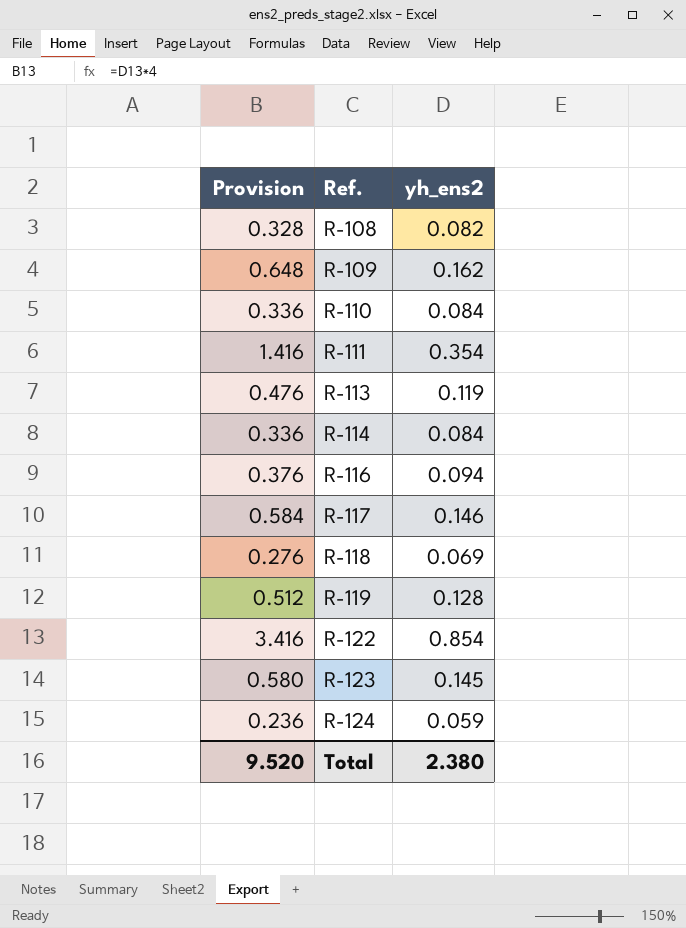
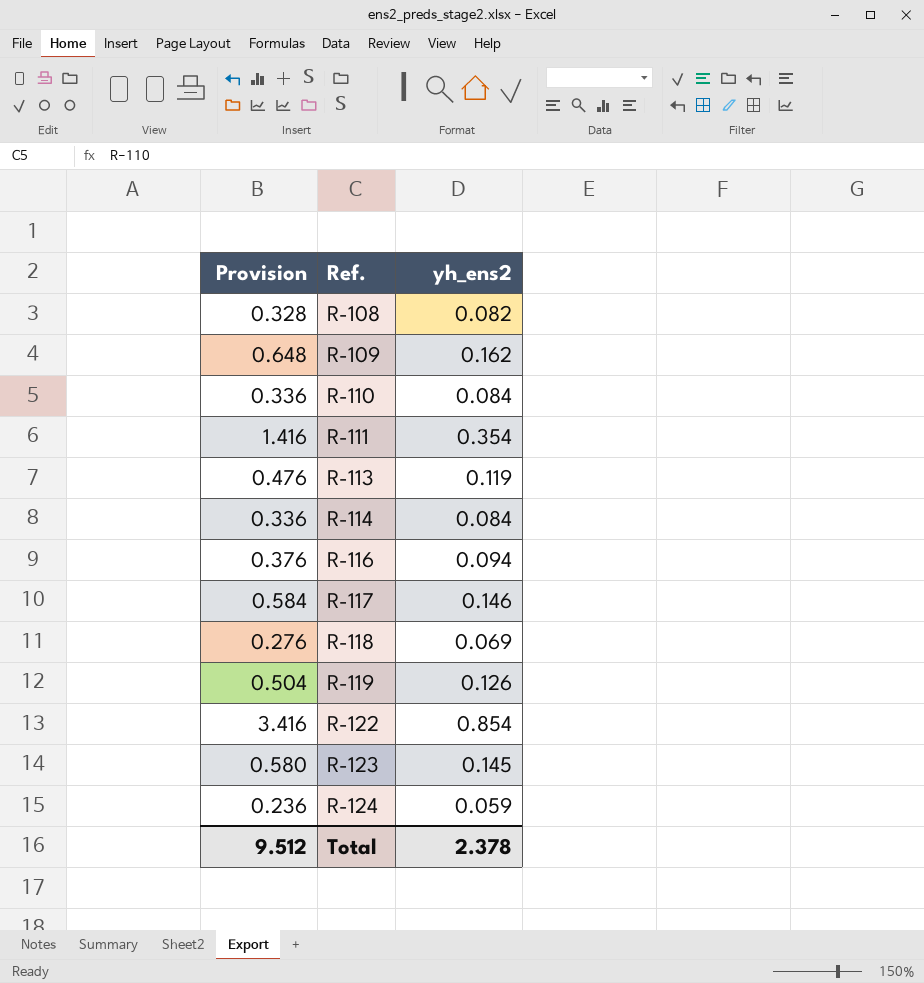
R-119 | Provision: 0.512 -> 0.504
R-119 | yh_ens2: 0.128 -> 0.126
Total | Provision: 9.520 -> 9.512
Total | yh_ens2: 2.380 -> 2.378

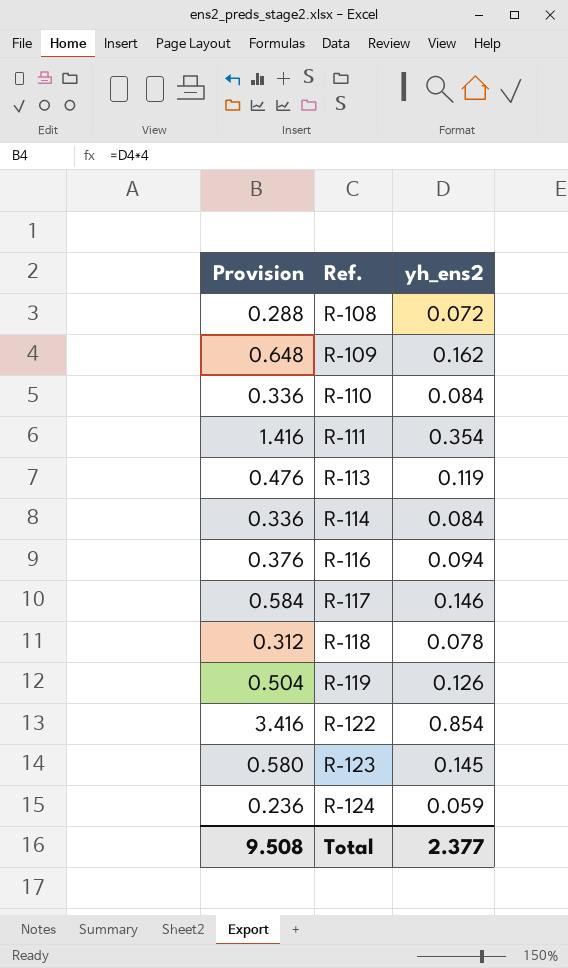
R-108 | Provision: 0.328 -> 0.288
R-108 | yh_ens2: 0.082 -> 0.072
R-118 | Provision: 0.276 -> 0.312
R-118 | yh_ens2: 0.069 -> 0.078
Total | Provision: 9.512 -> 9.508
Total | yh_ens2: 2.378 -> 2.377

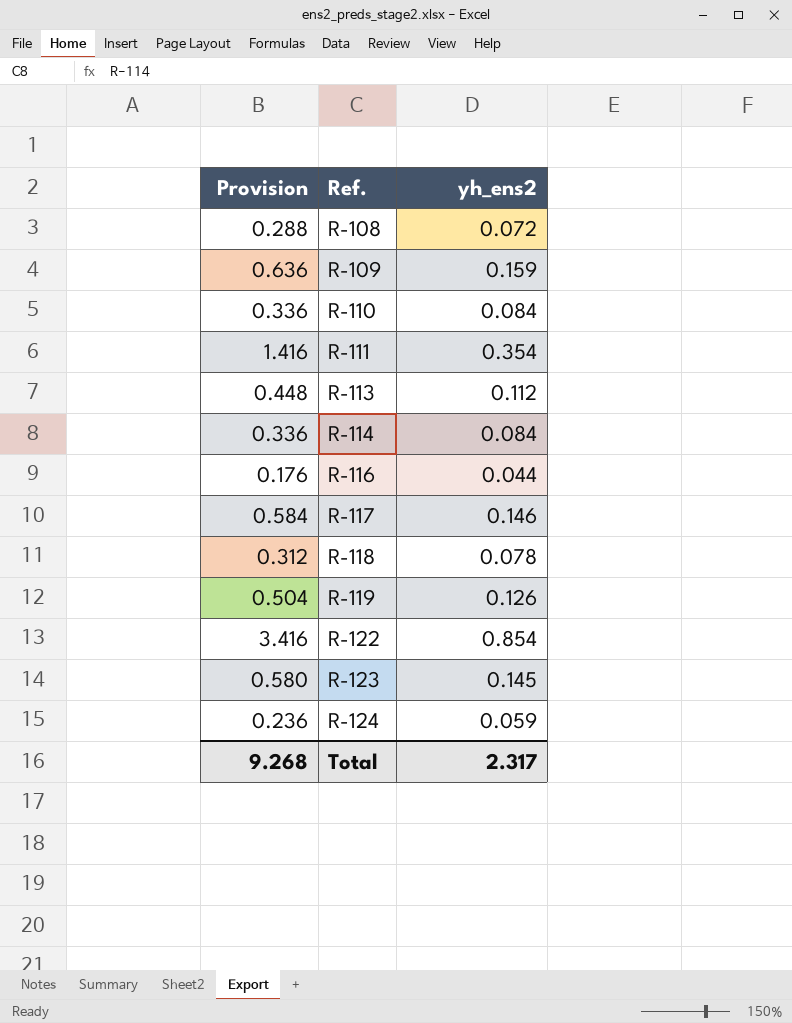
R-109 | Provision: 0.648 -> 0.636
R-109 | yh_ens2: 0.162 -> 0.159
R-113 | Provision: 0.476 -> 0.448
R-113 | yh_ens2: 0.119 -> 0.112
R-116 | Provision: 0.376 -> 0.176
R-116 | yh_ens2: 0.094 -> 0.044
Total | Provision: 9.508 -> 9.268
Total | yh_ens2: 2.377 -> 2.317

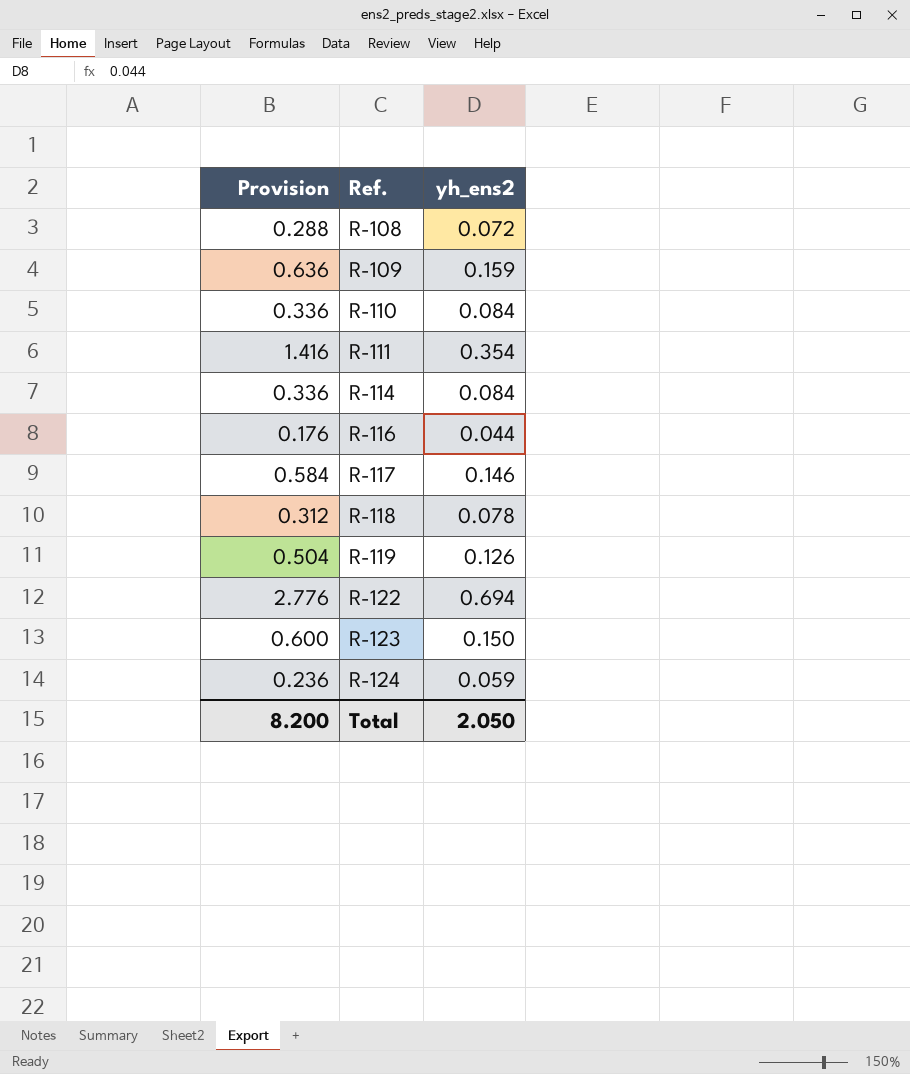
row R-113: 0.448 | 0.112 -> none
R-122 | Provision: 3.416 -> 2.776
R-122 | yh_ens2: 0.854 -> 0.694
R-123 | Provision: 0.580 -> 0.600
R-123 | yh_ens2: 0.145 -> 0.150
Total | Provision: 9.268 -> 8.200
Total | yh_ens2: 2.317 -> 2.050

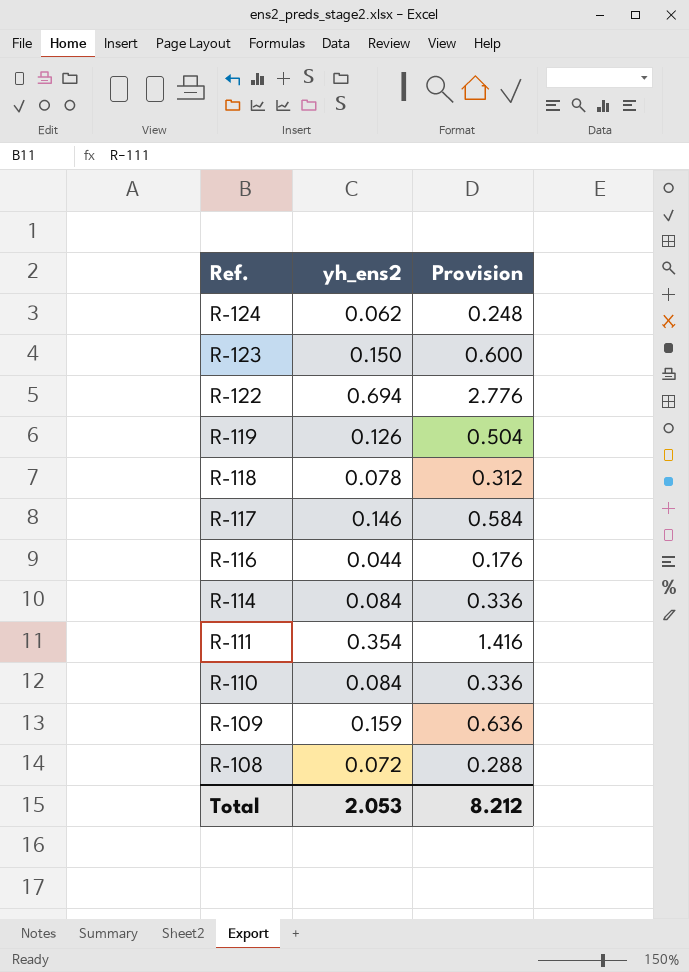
row order: Ref. ascending -> Ref. descending
column Provision | position: 1 -> 3
R-124 | yh_ens2: 0.059 -> 0.062
R-124 | Provision: 0.236 -> 0.248
Total | yh_ens2: 2.050 -> 2.053
Total | Provision: 8.200 -> 8.212

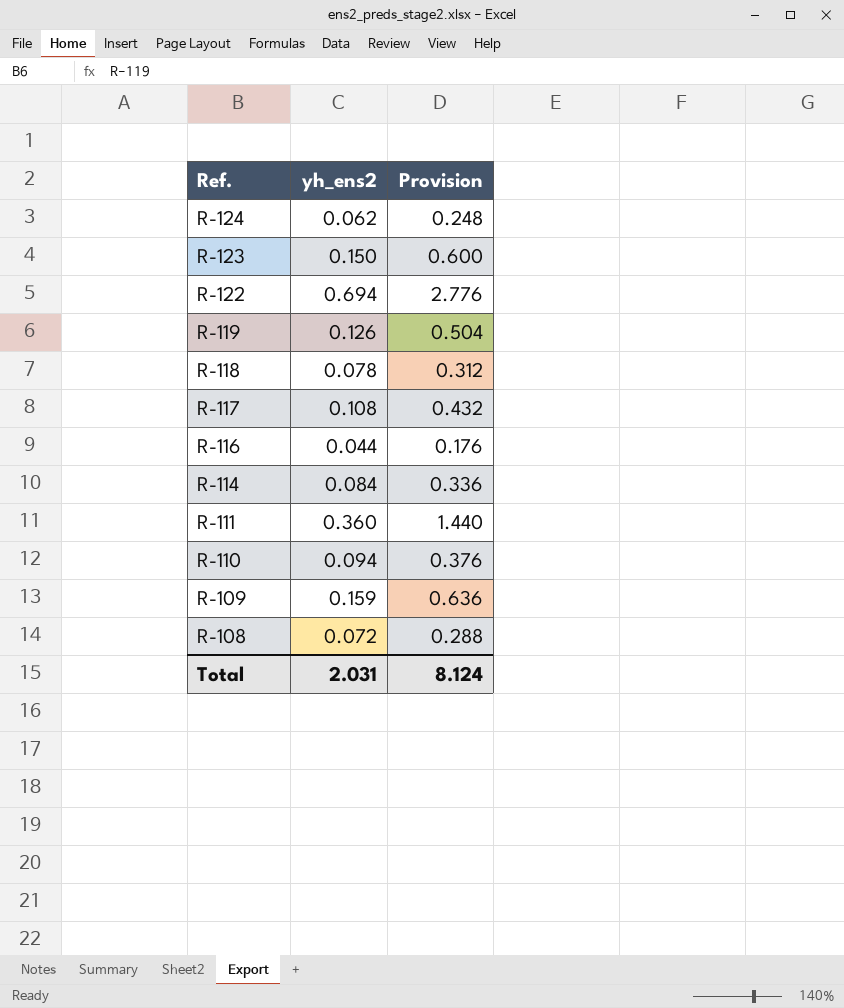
R-117 | yh_ens2: 0.146 -> 0.108
R-117 | Provision: 0.584 -> 0.432
R-111 | yh_ens2: 0.354 -> 0.360
R-111 | Provision: 1.416 -> 1.440
R-110 | yh_ens2: 0.084 -> 0.094
R-110 | Provision: 0.336 -> 0.376
Total | yh_ens2: 2.053 -> 2.031
Total | Provision: 8.212 -> 8.124

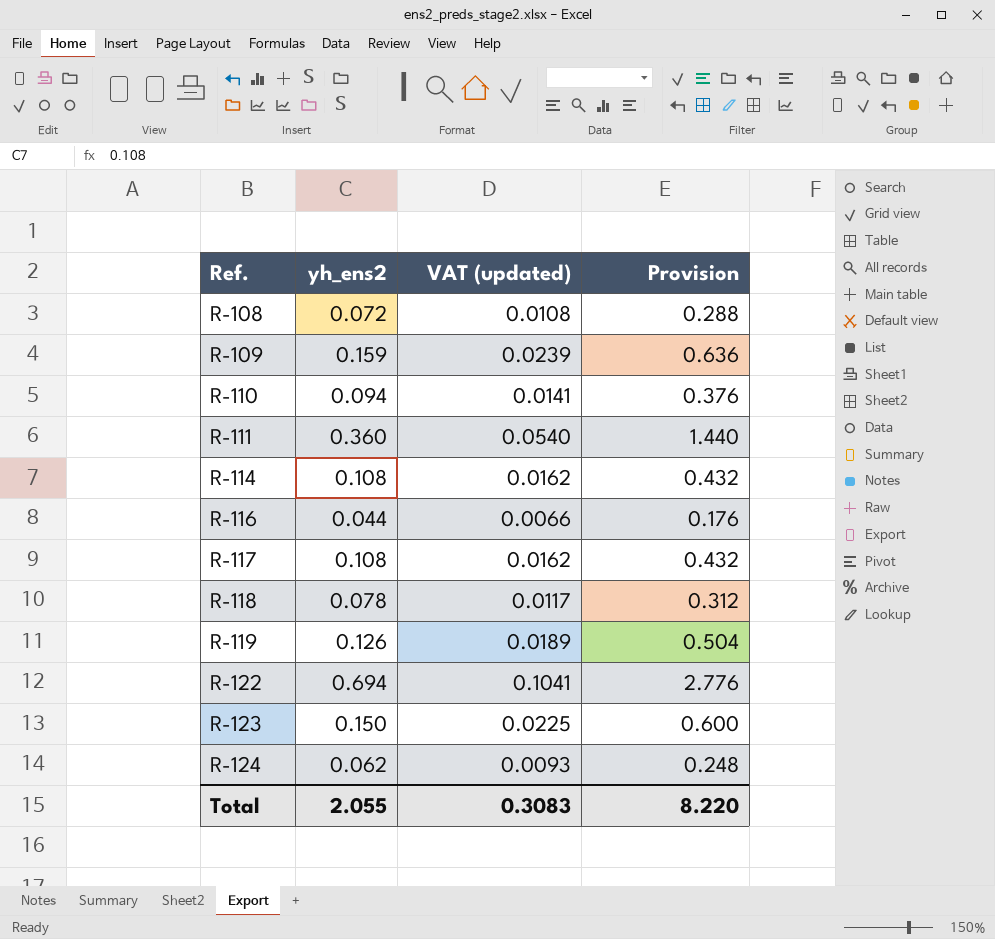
row order: Ref. descending -> Ref. ascending
column VAT (updated) | formula: none -> [yh_ens2] * 0.15
R-114 | yh_ens2: 0.084 -> 0.108
R-114 | Provision: 0.336 -> 0.432
Total | yh_ens2: 2.031 -> 2.055
Total | Provision: 8.124 -> 8.220

